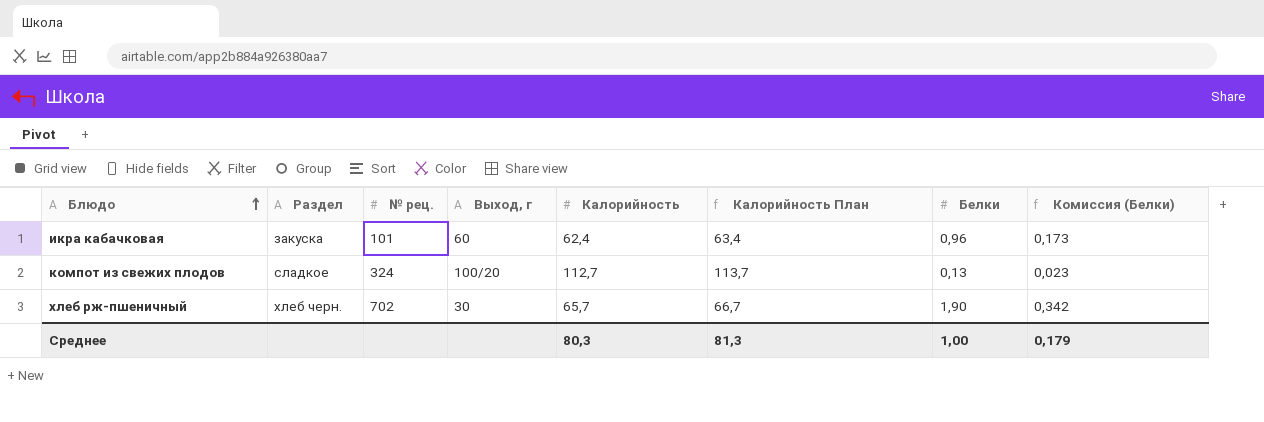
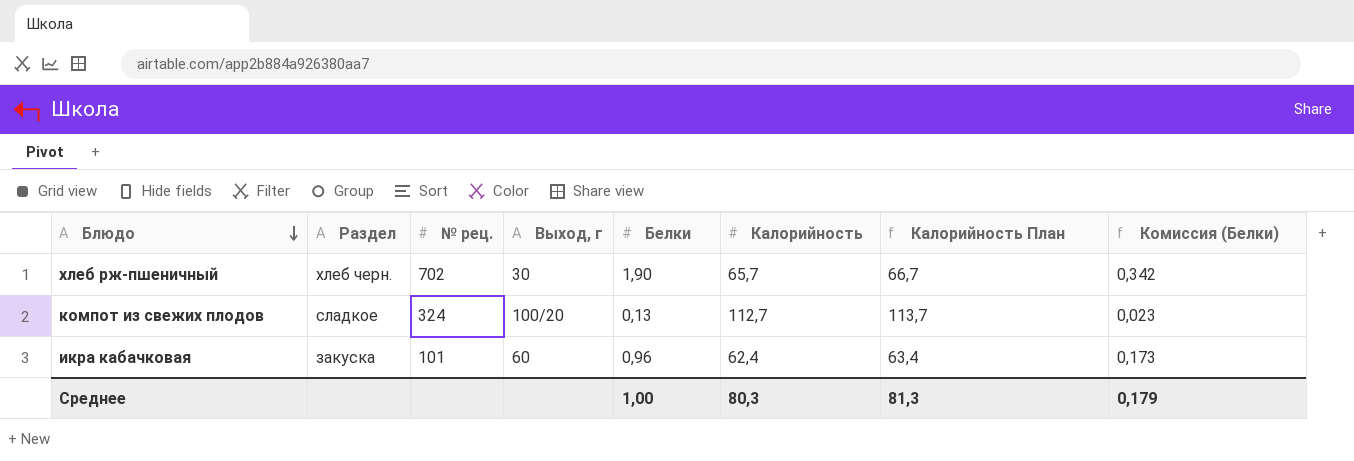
row order: Блюдо ascending -> Блюдо descending
column Белки | position: 7 -> 5

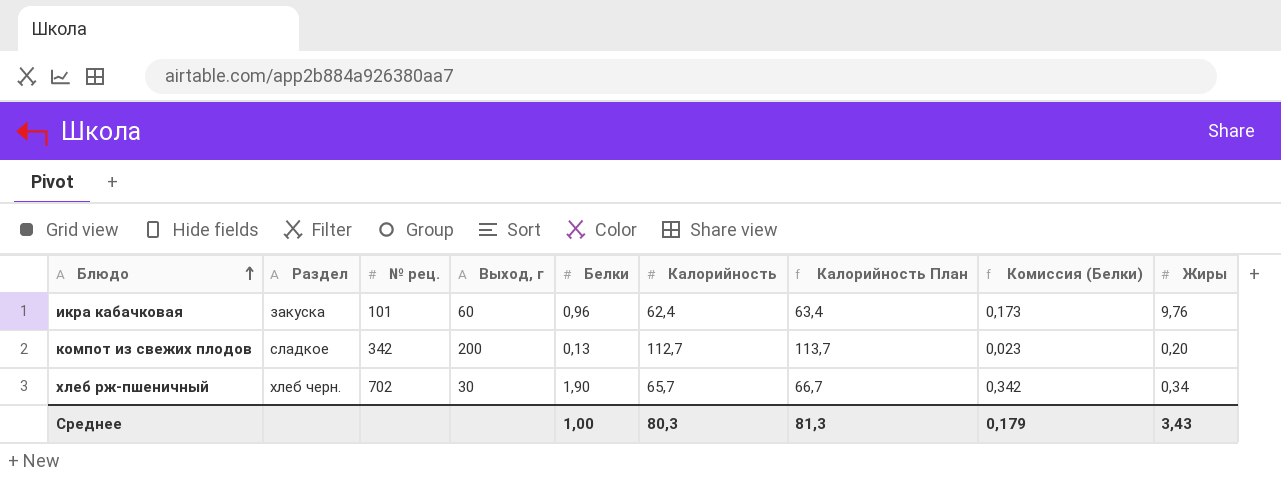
row order: Блюдо descending -> Блюдо ascending
column Жиры | position: none -> 9
компот из свежих плодов | № рец.: 324 -> 342
компот из свежих плодов | Выход, г: 100/20 -> 200

